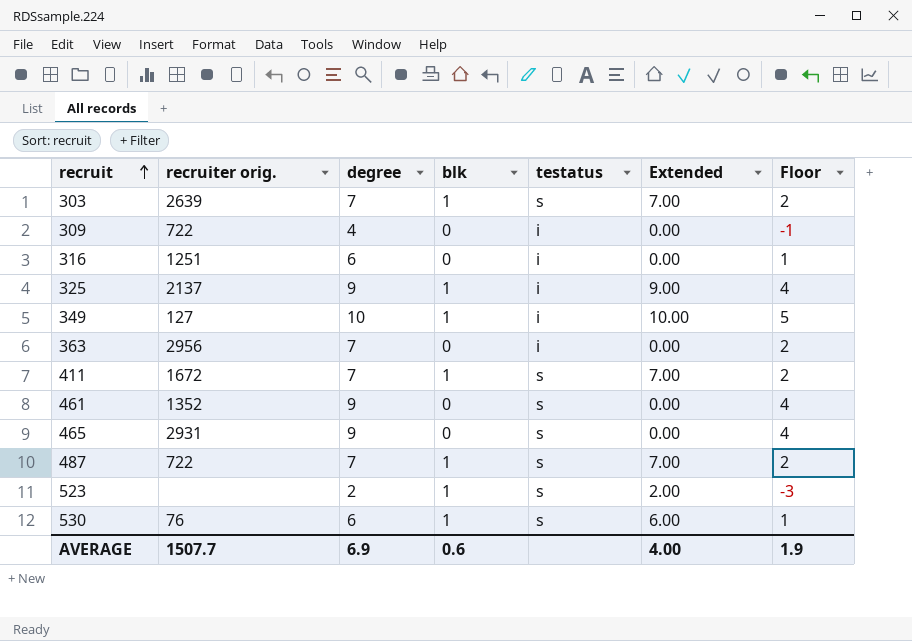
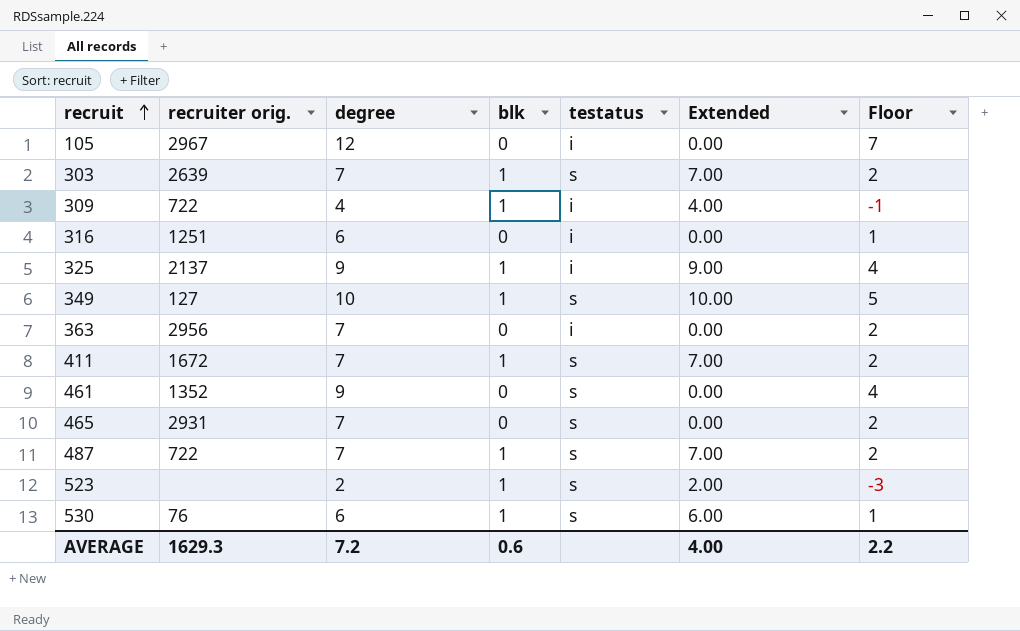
row 105: none -> 2967 | 12 | 0 | i | 0.00 | 7
309 | blk: 0 -> 1
309 | Extended: 0.00 -> 4.00
349 | testatus: i -> s
465 | degree: 9 -> 7
465 | Floor: 4 -> 2
AVERAGE | recruiter orig.: 1507.7 -> 1629.3
AVERAGE | degree: 6.9 -> 7.2
AVERAGE | Floor: 1.9 -> 2.2

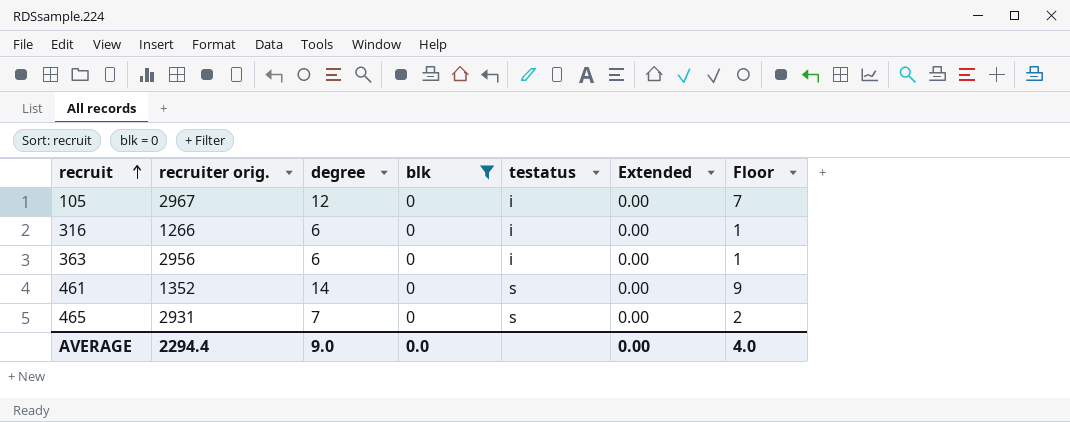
filter: none -> blk = 0
316 | recruiter orig.: 1251 -> 1266
363 | degree: 7 -> 6
363 | Floor: 2 -> 1
461 | degree: 9 -> 14
461 | Floor: 4 -> 9
AVERAGE | recruiter orig.: 1629.3 -> 2294.4
AVERAGE | degree: 7.2 -> 9.0
AVERAGE | blk: 0.6 -> 0.0
AVERAGE | Extended: 4.00 -> 0.00
AVERAGE | Floor: 2.2 -> 4.0

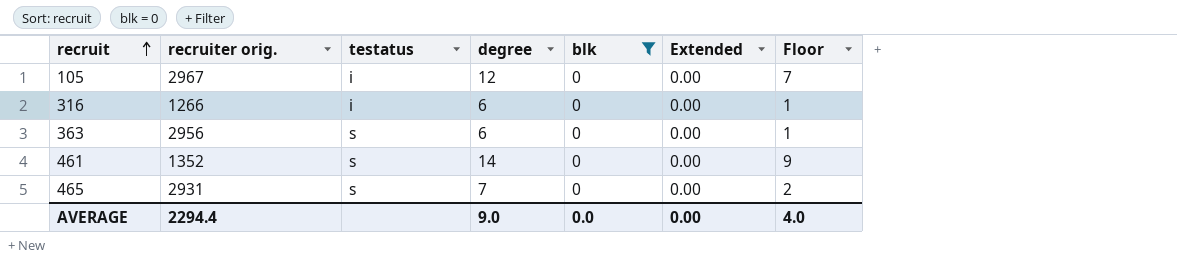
column testatus | position: 5 -> 3
363 | testatus: i -> s

